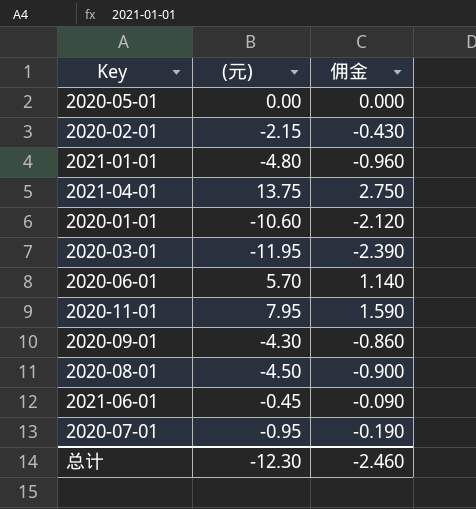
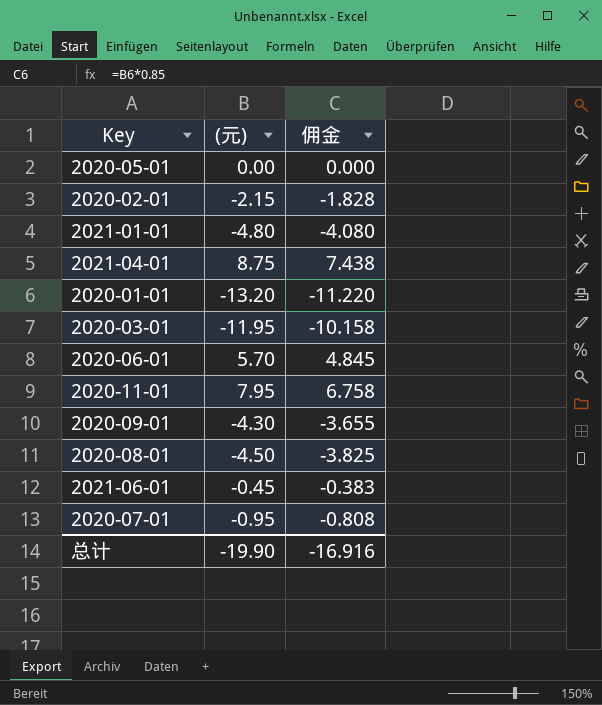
column 佣金 | formula: [(元)] * 0.2 -> [(元)] * 0.85
2021-04-01 | (元): 13.75 -> 8.75
2020-01-01 | (元): -10.60 -> -13.20
总计 | (元): -12.30 -> -19.90
总计 | 佣金: -2.460 -> -16.916

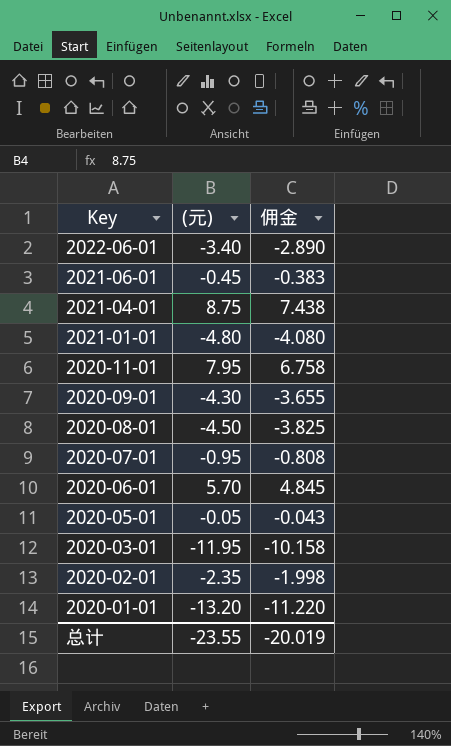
row order: none -> Key descending
row 2022-06-01: none -> -3.40 | -2.890
2020-05-01 | (元): 0.00 -> -0.05
2020-05-01 | 佣金: 0.000 -> -0.043
2020-02-01 | (元): -2.15 -> -2.35
2020-02-01 | 佣金: -1.828 -> -1.998
总计 | (元): -19.90 -> -23.55
总计 | 佣金: -16.916 -> -20.019

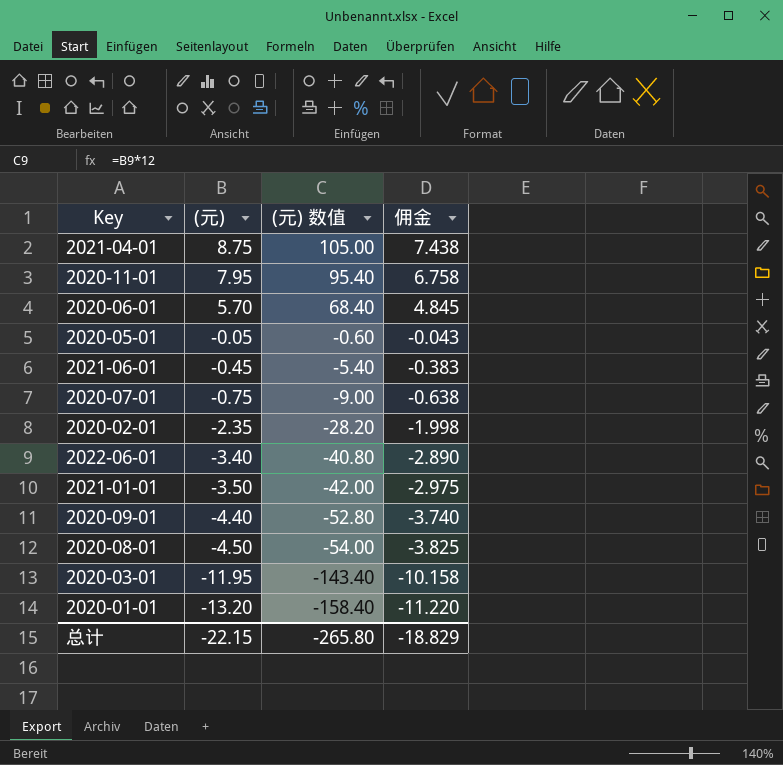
row order: Key descending -> (元) descending
column (元) 数值 | formula: none -> [(元)] * 12
2020-07-01 | (元): -0.95 -> -0.75
2020-07-01 | 佣金: -0.808 -> -0.638
2021-01-01 | (元): -4.80 -> -3.50
2021-01-01 | 佣金: -4.080 -> -2.975
2020-09-01 | (元): -4.30 -> -4.40
2020-09-01 | 佣金: -3.655 -> -3.740
总计 | (元): -23.55 -> -22.15
总计 | 佣金: -20.019 -> -18.829

